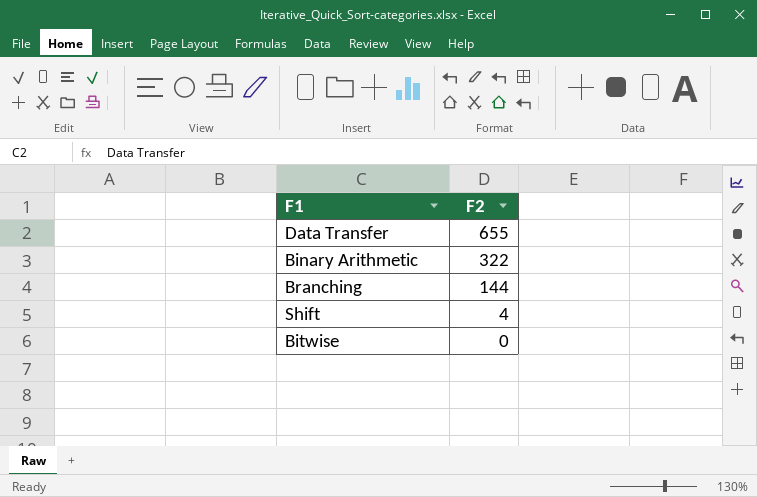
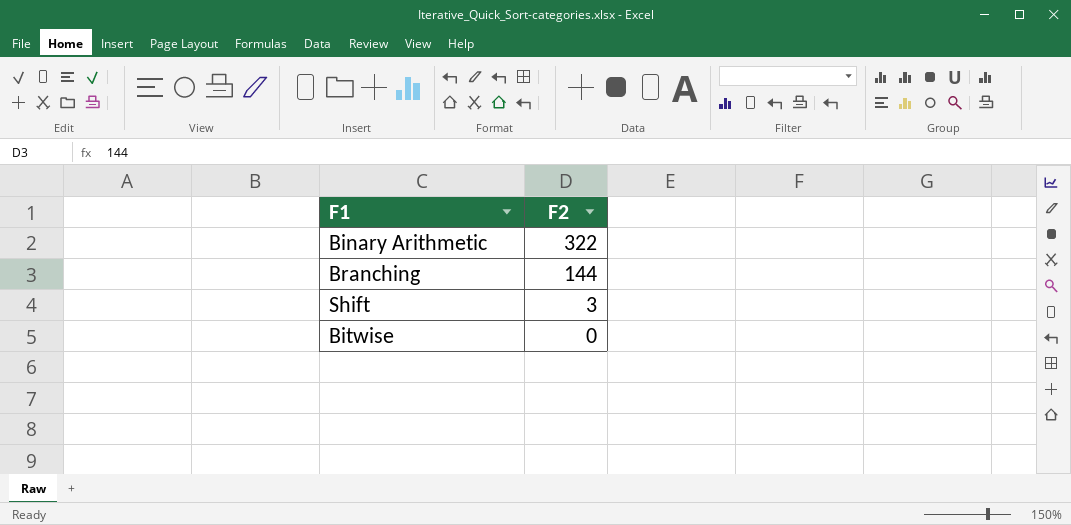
row Data Transfer: 655 -> none
Shift | F2: 4 -> 3

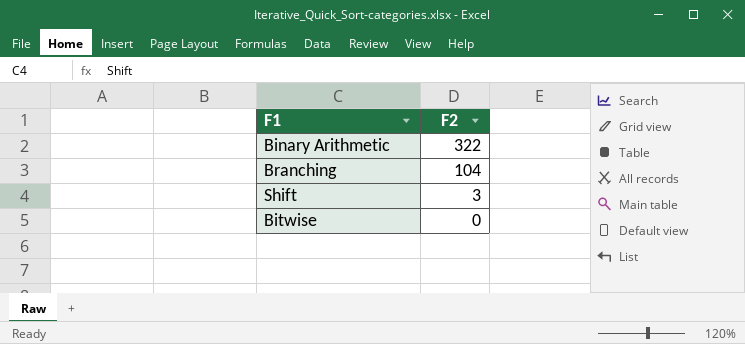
Branching | F2: 144 -> 104

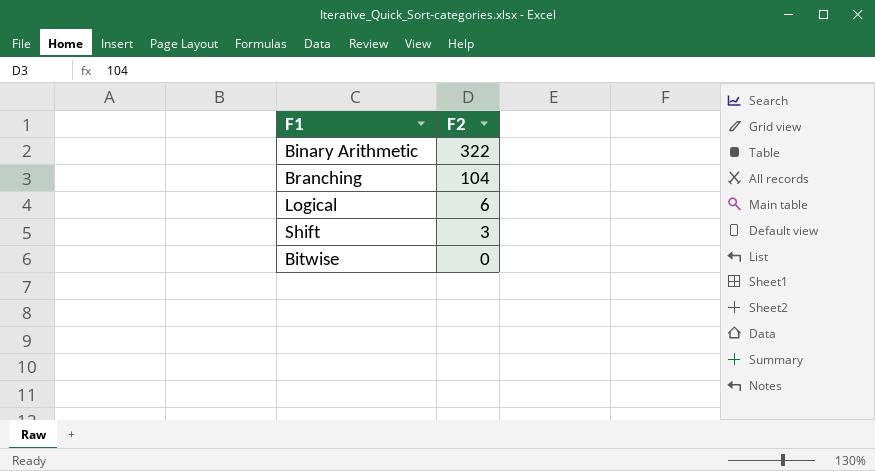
row Logical: none -> 6

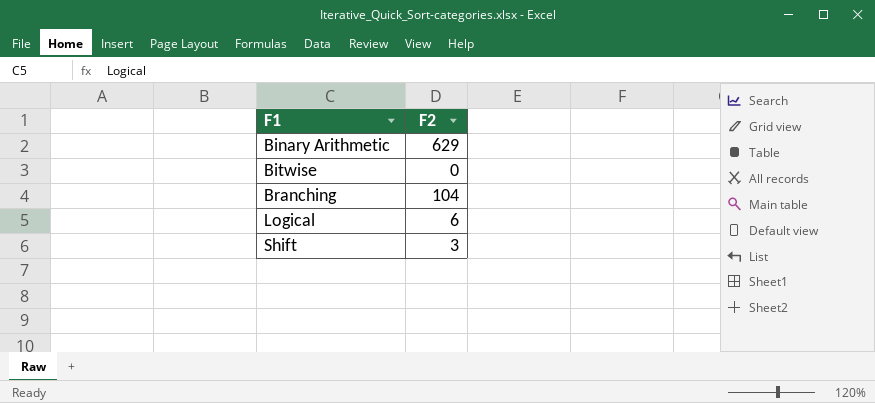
row order: F2 descending -> F1 ascending
Binary Arithmetic | F2: 322 -> 629

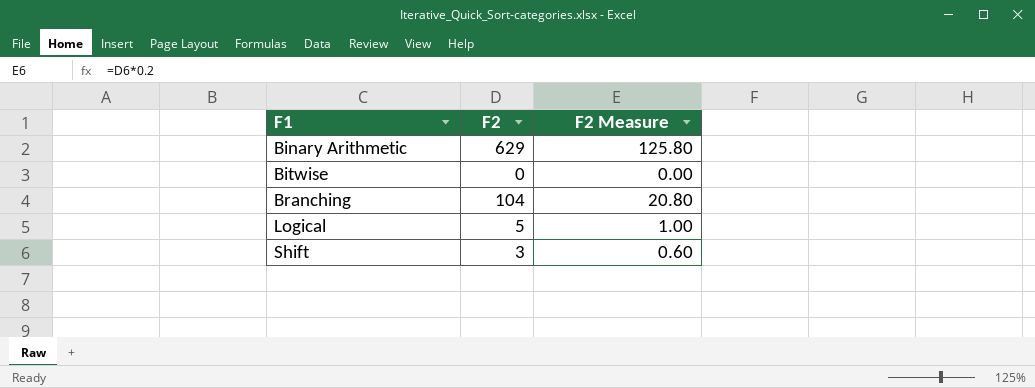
column F2 Measure | formula: none -> [F2] * 0.2
Logical | F2: 6 -> 5

